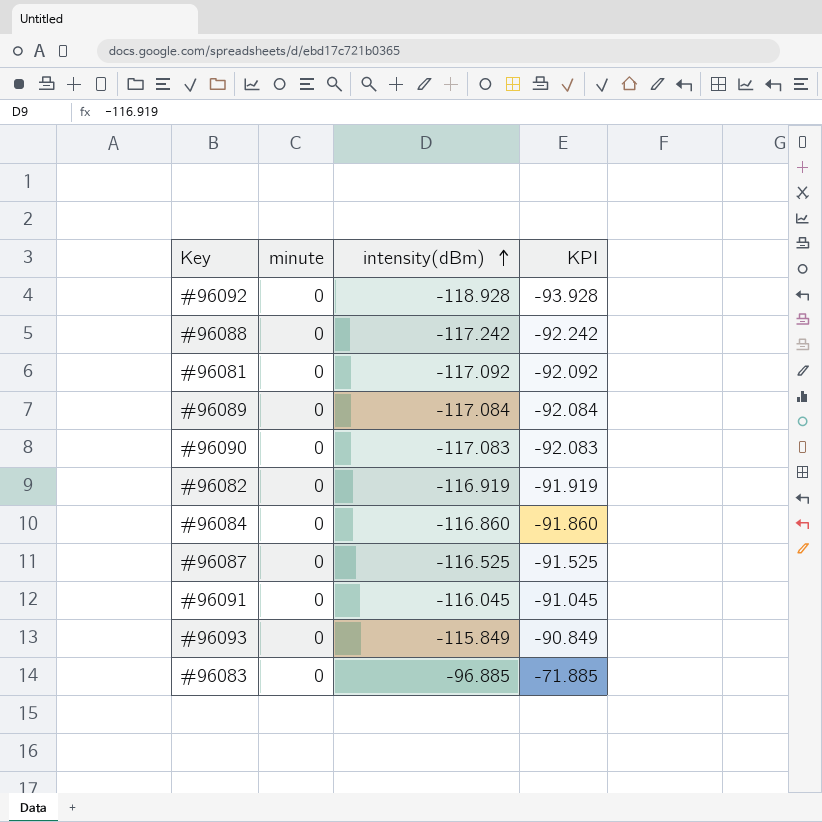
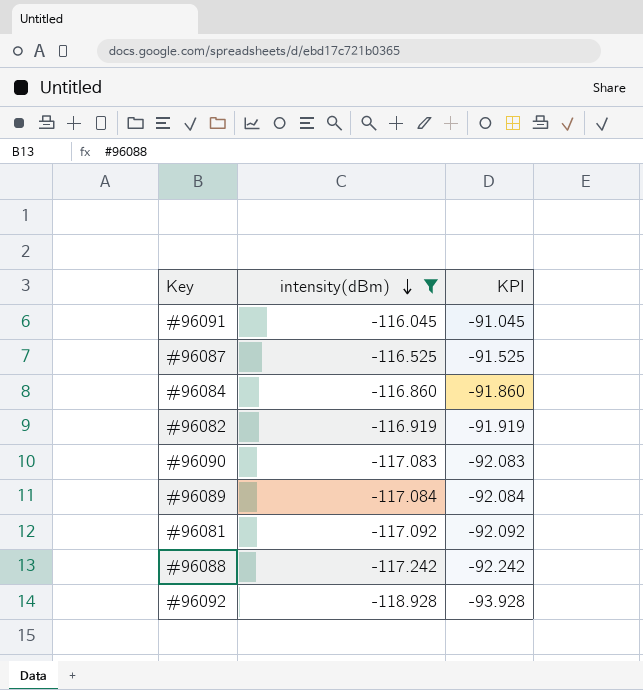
filter: none -> intensity(dBm) <= -116.045
row order: intensity(dBm) ascending -> intensity(dBm) descending
column minute | position: 2 -> none

